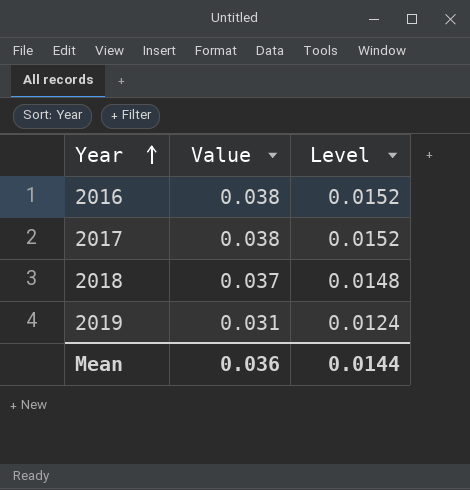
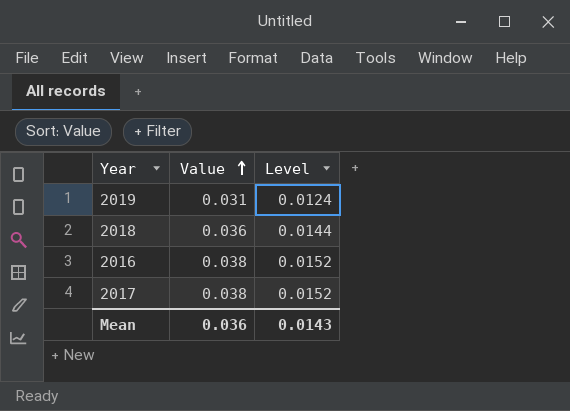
row order: Year ascending -> Value ascending
2018 | Value: 0.037 -> 0.036
2018 | Level: 0.0148 -> 0.0144
Mean | Level: 0.0144 -> 0.0143

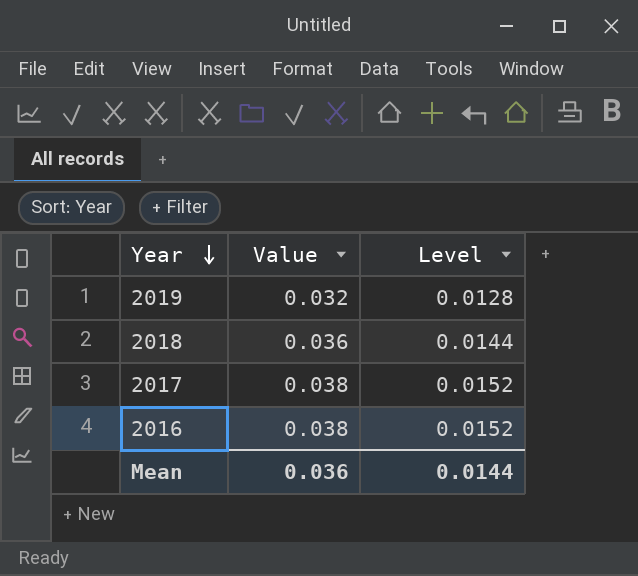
row order: Value ascending -> Year descending
2019 | Value: 0.031 -> 0.032
2019 | Level: 0.0124 -> 0.0128
Mean | Level: 0.0143 -> 0.0144

